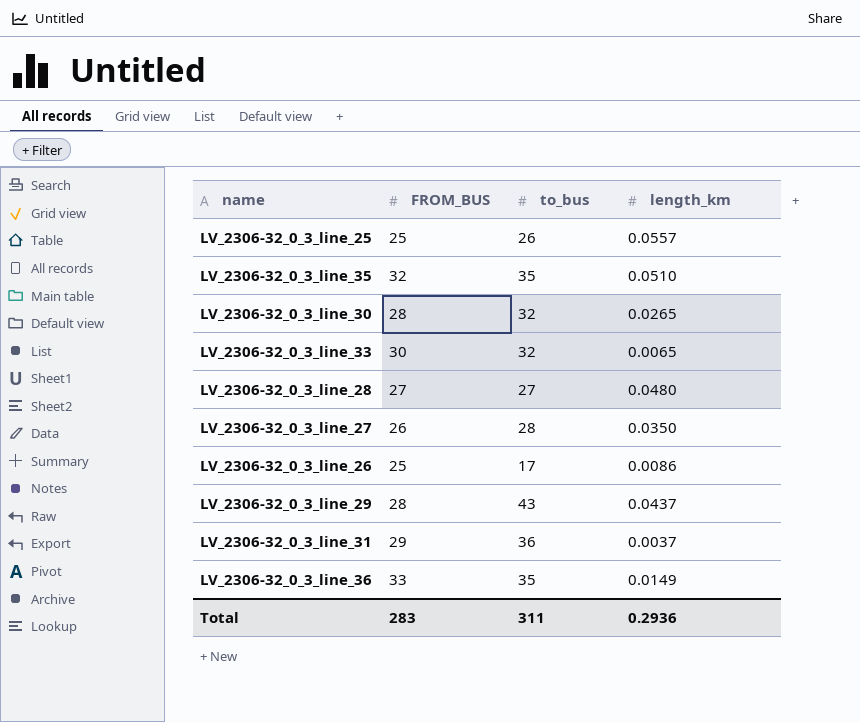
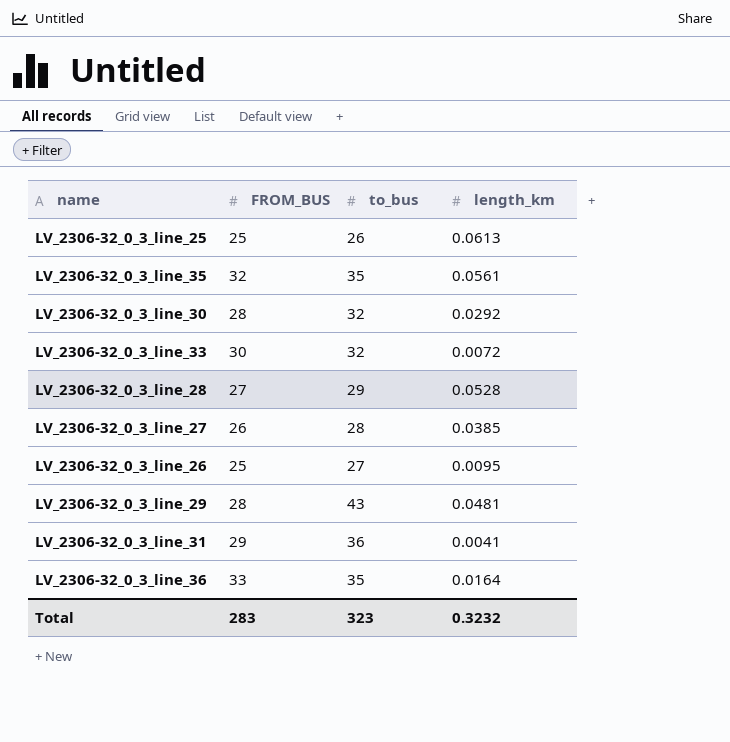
LV_2306-32_0_3_line_25 | length_km: 0.0557 -> 0.0613
LV_2306-32_0_3_line_35 | length_km: 0.0510 -> 0.0561
LV_2306-32_0_3_line_30 | length_km: 0.0265 -> 0.0292
LV_2306-32_0_3_line_33 | length_km: 0.0065 -> 0.0072
LV_2306-32_0_3_line_28 | to_bus: 27 -> 29
LV_2306-32_0_3_line_28 | length_km: 0.0480 -> 0.0528
LV_2306-32_0_3_line_27 | length_km: 0.0350 -> 0.0385
LV_2306-32_0_3_line_26 | to_bus: 17 -> 27
LV_2306-32_0_3_line_26 | length_km: 0.0086 -> 0.0095
LV_2306-32_0_3_line_29 | length_km: 0.0437 -> 0.0481
LV_2306-32_0_3_line_31 | length_km: 0.0037 -> 0.0041
LV_2306-32_0_3_line_36 | length_km: 0.0149 -> 0.0164
Total | to_bus: 311 -> 323
Total | length_km: 0.2936 -> 0.3232

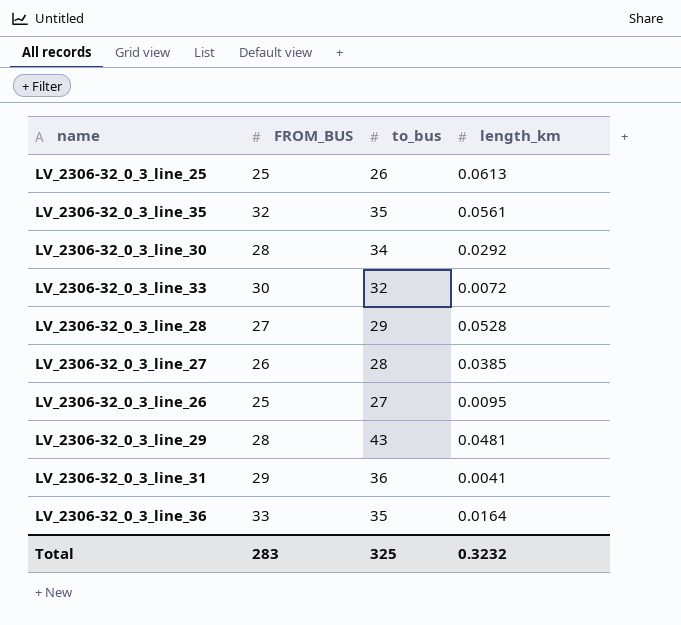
LV_2306-32_0_3_line_30 | to_bus: 32 -> 34
Total | to_bus: 323 -> 325

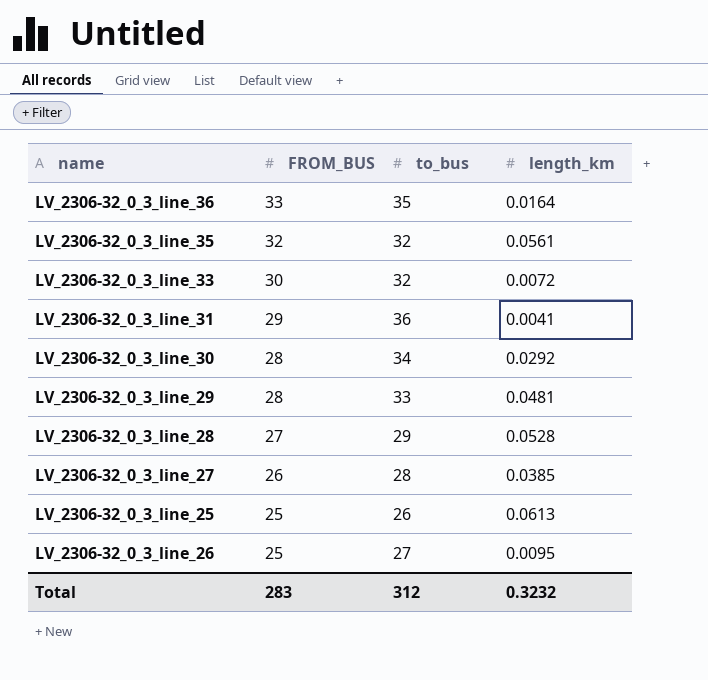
row order: none -> FROM_BUS descending
LV_2306-32_0_3_line_35 | to_bus: 35 -> 32
LV_2306-32_0_3_line_29 | to_bus: 43 -> 33
Total | to_bus: 325 -> 312

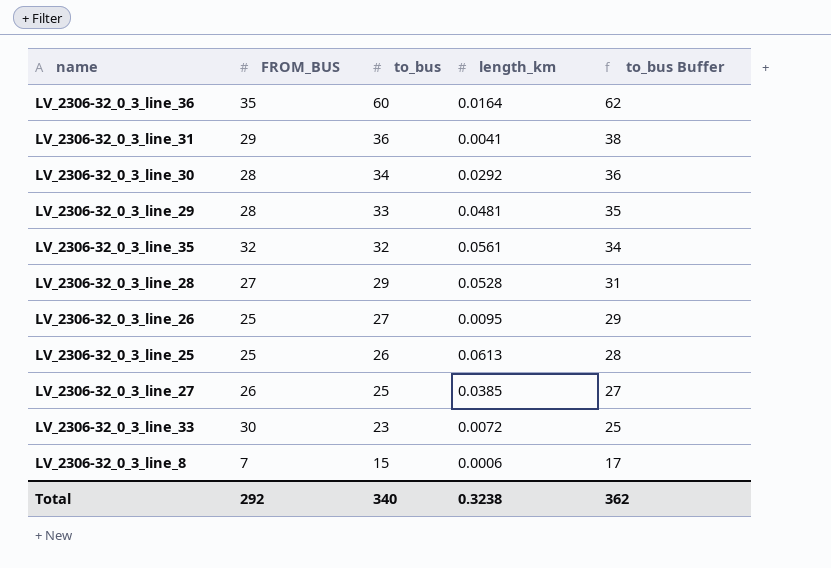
row order: FROM_BUS descending -> to_bus descending
column to_bus Buffer | formula: none -> [to_bus] + 2
LV_2306-32_0_3_line_36 | FROM_BUS: 33 -> 35
LV_2306-32_0_3_line_36 | to_bus: 35 -> 60
LV_2306-32_0_3_line_27 | to_bus: 28 -> 25
LV_2306-32_0_3_line_33 | to_bus: 32 -> 23
row LV_2306-32_0_3_line_8: none -> 7 | 15 | 0.0006 | 17
Total | FROM_BUS: 283 -> 292
Total | to_bus: 312 -> 340
Total | length_km: 0.3232 -> 0.3238

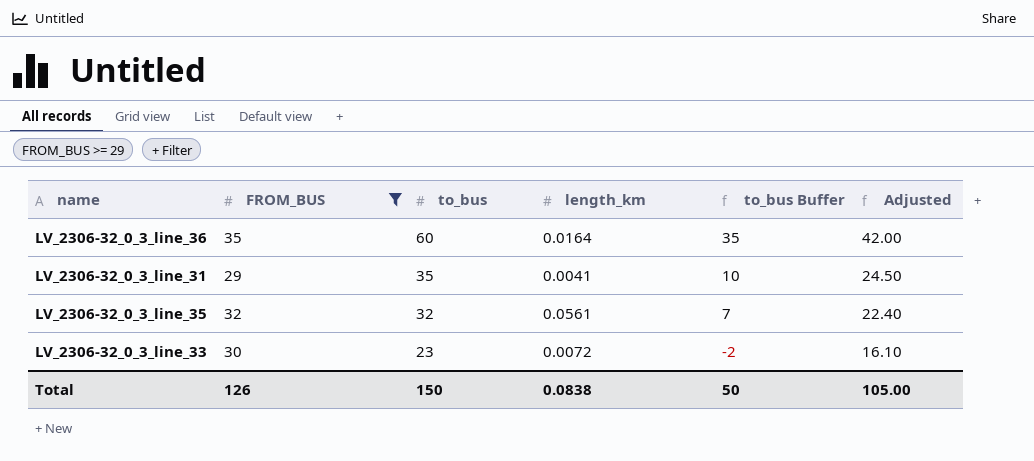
filter: none -> FROM_BUS >= 29
column to_bus Buffer | formula: [to_bus] + 2 -> [to_bus] - 25
column Adjusted | formula: none -> [to_bus] * 0.7
LV_2306-32_0_3_line_31 | to_bus: 36 -> 35
Total | FROM_BUS: 292 -> 126
Total | to_bus: 340 -> 150
Total | length_km: 0.3238 -> 0.0838
Total | to_bus Buffer: 362 -> 50

